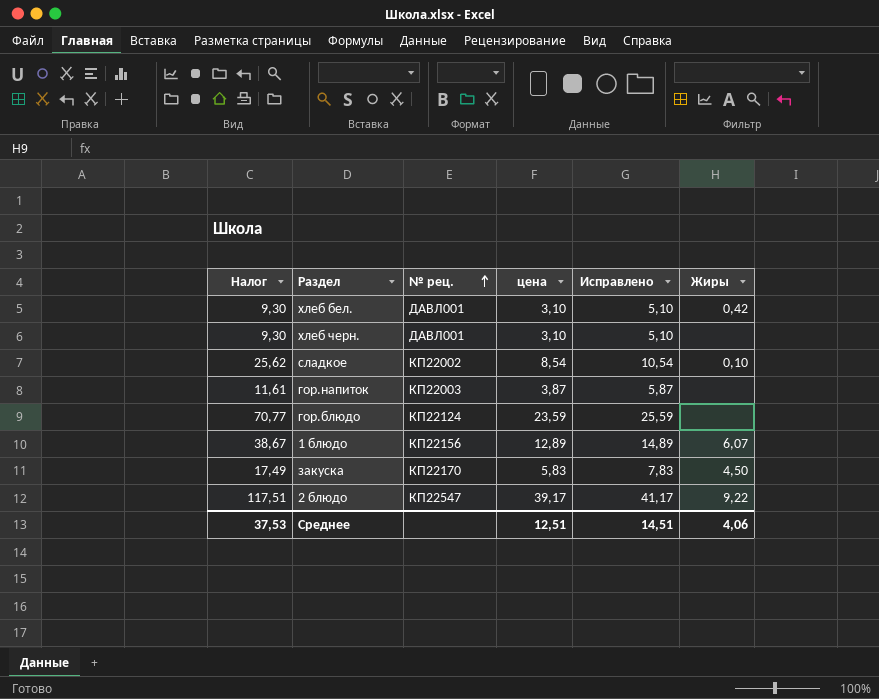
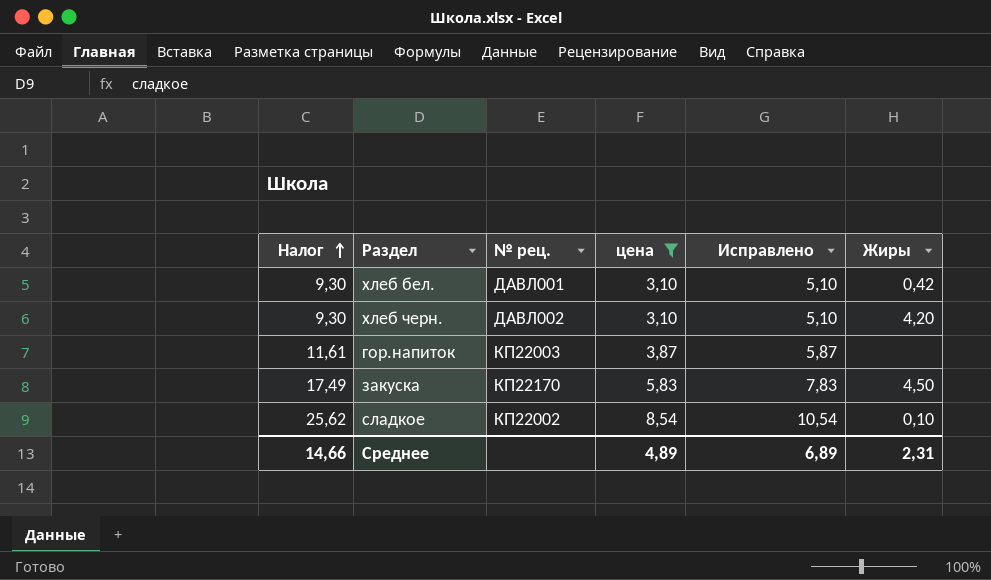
filter: none -> цена <= 8,54
row order: № рец. ascending -> Налог ascending
хлеб черн. | № рец.: ДАВЛ001 -> ДАВЛ002
хлеб черн. | Жиры: none -> 4,20
Среднее | Налог: 37,53 -> 14,66
Среднее | цена: 12,51 -> 4,89
Среднее | Исправлено: 14,51 -> 6,89
Среднее | Жиры: 4,06 -> 2,31

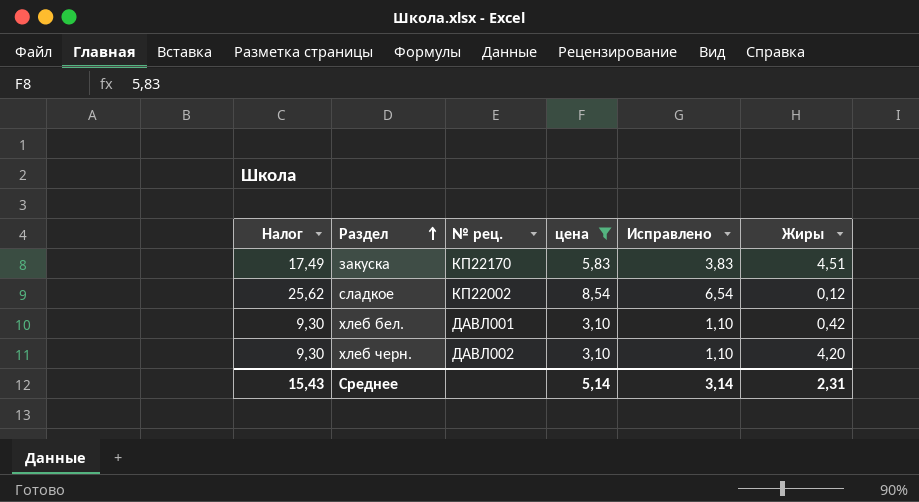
row order: Налог ascending -> Раздел ascending
column Исправлено | formula: [цена] + 2 -> [цена] - 2
row гор.напиток: 11,61 | КП22003 | 3,87 | 5,87 | none -> none
закуска | Жиры: 4,50 -> 4,51
сладкое | Жиры: 0,10 -> 0,12
Среднее | Налог: 14,66 -> 15,43
Среднее | цена: 4,89 -> 5,14
Среднее | Исправлено: 6,89 -> 3,14

